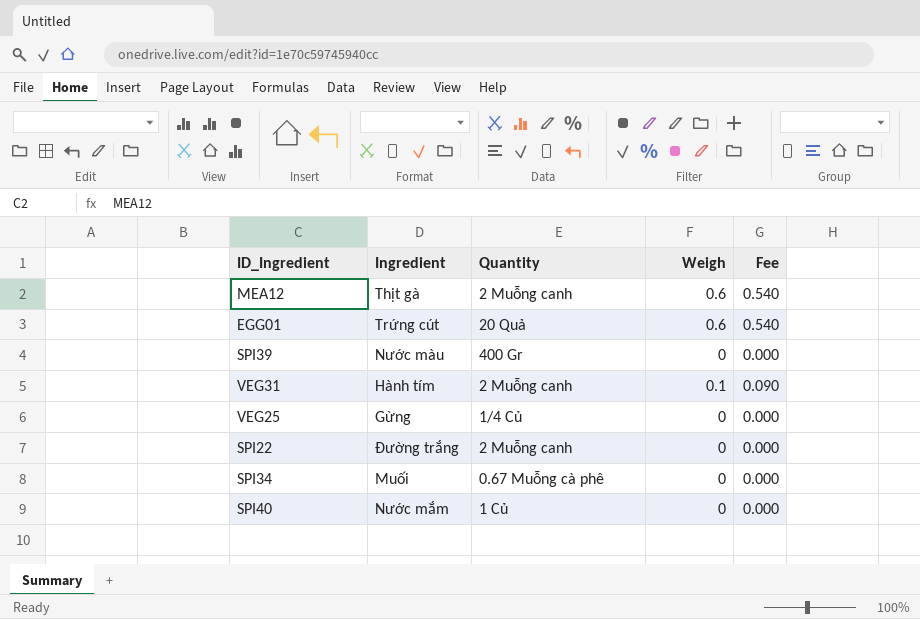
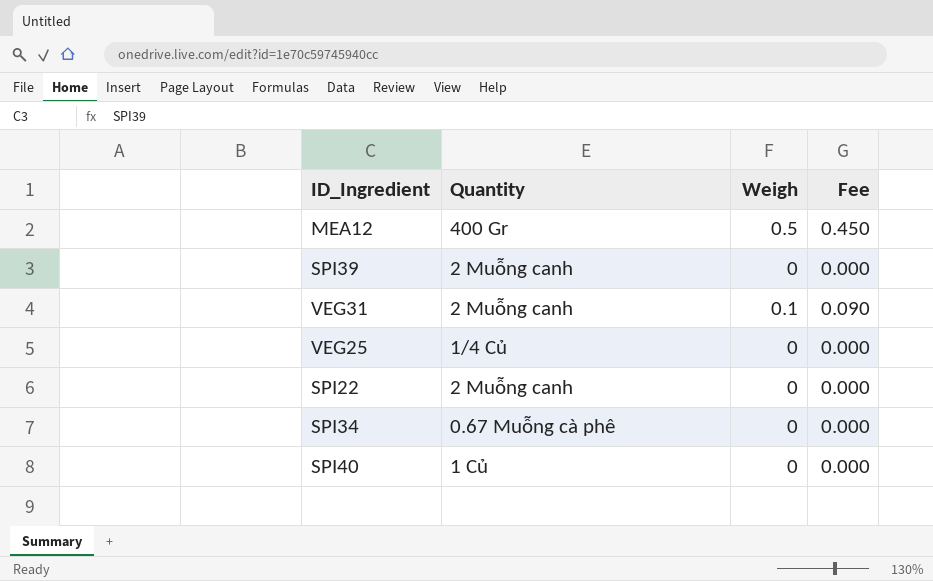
column Ingredient | position: 2 -> none
row EGG01: Trứng cút | 20 Quả | 0.6 | 0.540 -> none
MEA12 | Quantity: 2 Muỗng canh -> 400 Gr
MEA12 | Weigh: 0.6 -> 0.5
MEA12 | Fee: 0.540 -> 0.450
SPI39 | Quantity: 400 Gr -> 2 Muỗng canh

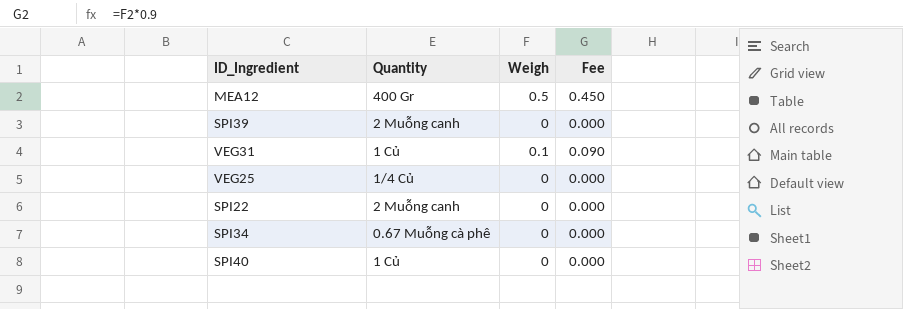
VEG31 | Quantity: 2 Muỗng canh -> 1 Củ

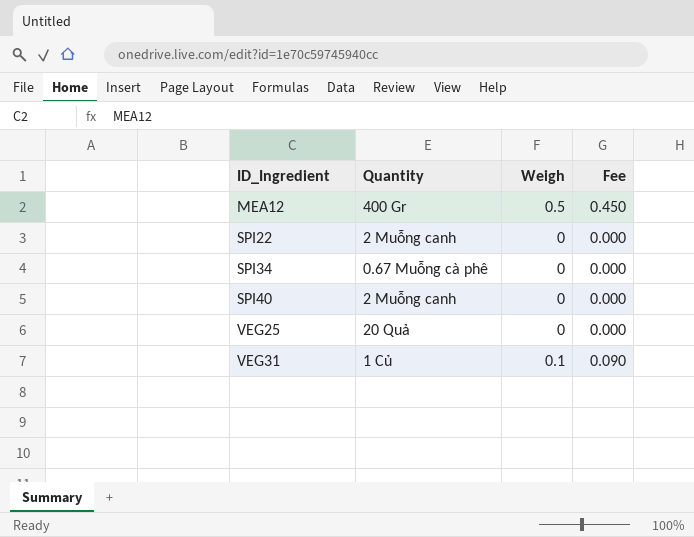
row order: none -> ID_Ingredient ascending
row SPI39: 2 Muỗng canh | 0 | 0.000 -> none
SPI40 | Quantity: 1 Củ -> 2 Muỗng canh
VEG25 | Quantity: 1/4 Củ -> 20 Quả

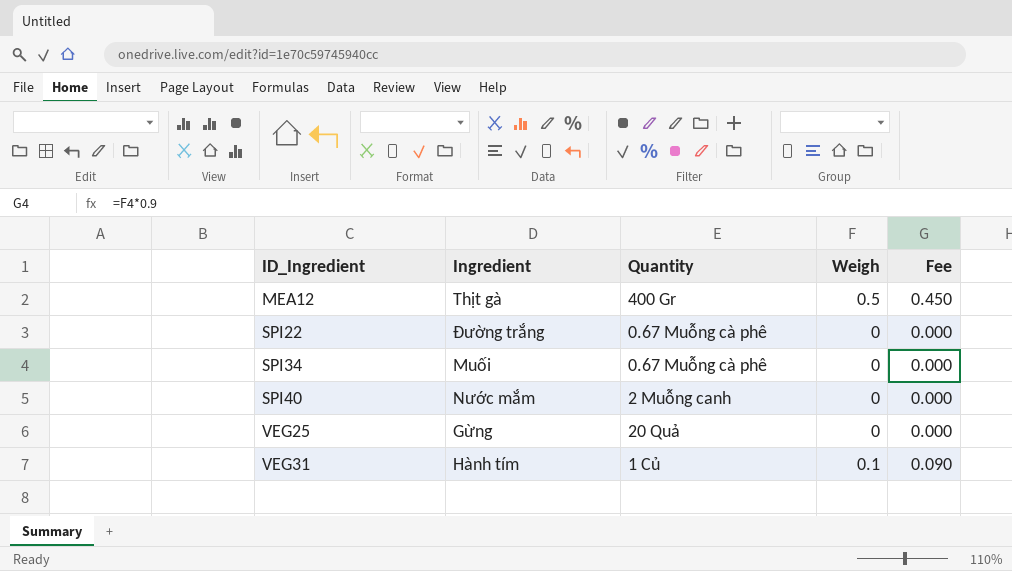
column Ingredient | position: none -> 2
SPI22 | Quantity: 2 Muỗng canh -> 0.67 Muỗng cà phê

